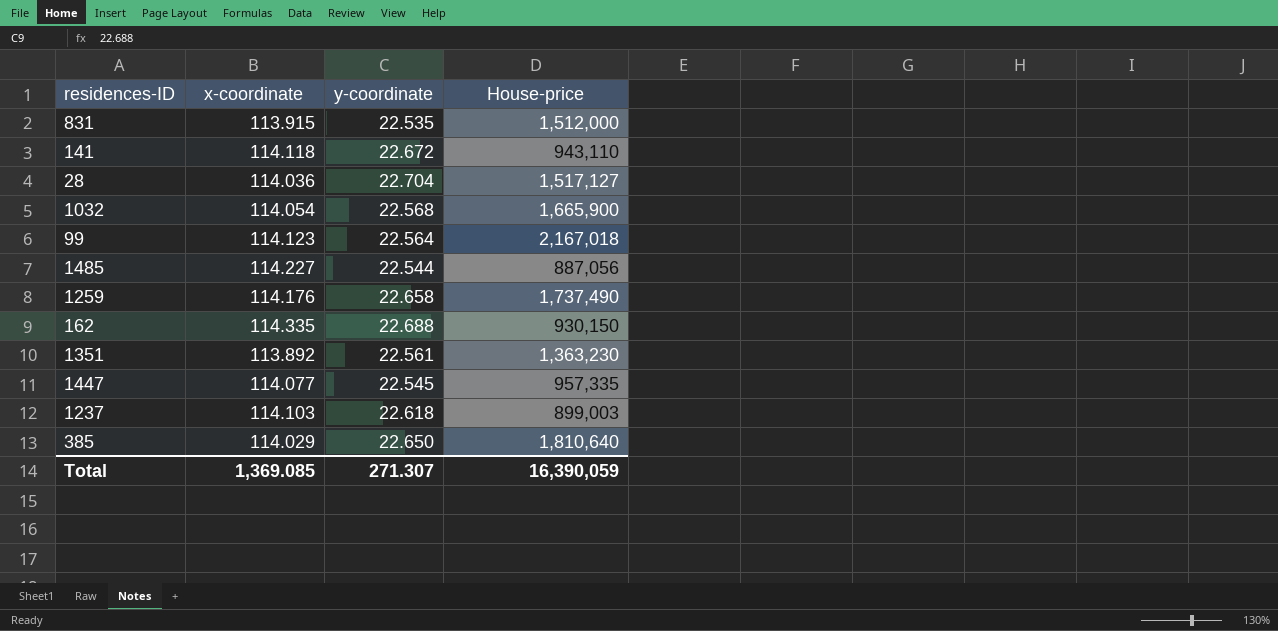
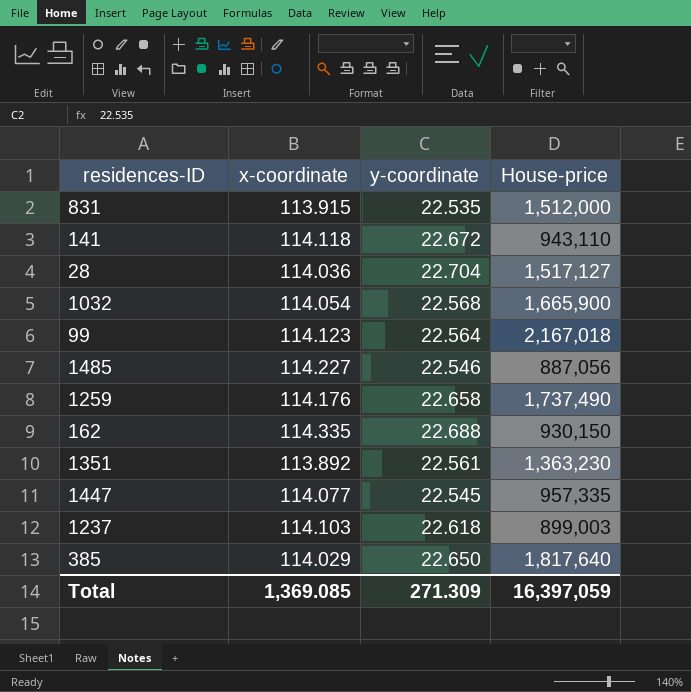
1485 | y-coordinate: 22.544 -> 22.546
385 | House-price: 1,810,640 -> 1,817,640
Total | y-coordinate: 271.307 -> 271.309
Total | House-price: 16,390,059 -> 16,397,059

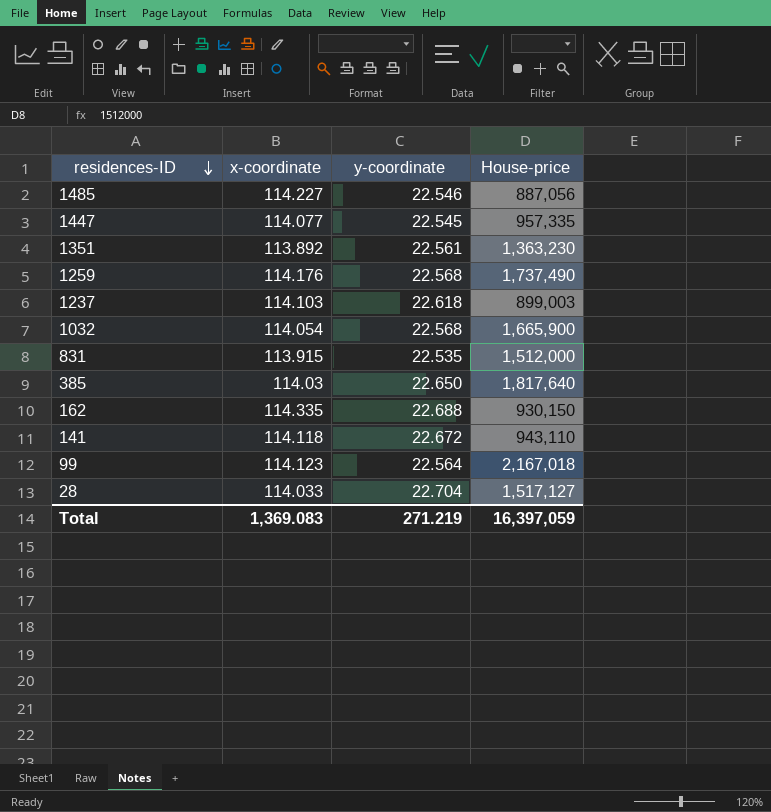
row order: none -> residences-ID descending
1259 | y-coordinate: 22.658 -> 22.568
385 | x-coordinate: 114.029 -> 114.03
28 | x-coordinate: 114.036 -> 114.033
Total | x-coordinate: 1,369.085 -> 1,369.083
Total | y-coordinate: 271.309 -> 271.219

